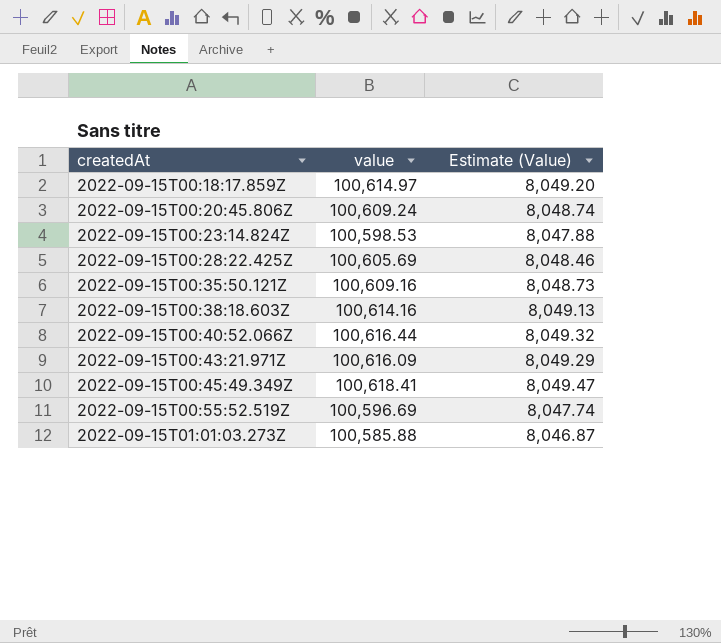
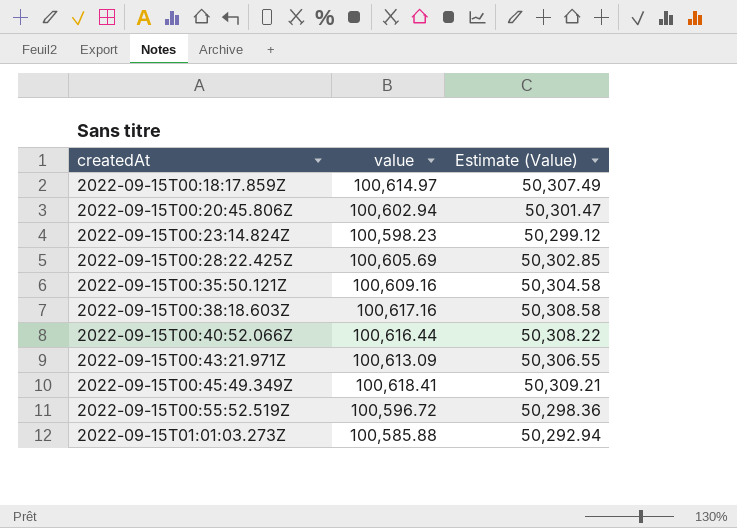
column Estimate (Value) | formula: [value] * 0.08 -> [value] * 0.5
2022-09-15T00:20:45.806Z | value: 100,609.24 -> 100,602.94
2022-09-15T00:23:14.824Z | value: 100,598.53 -> 100,598.23
2022-09-15T00:38:18.603Z | value: 100,614.16 -> 100,617.16
2022-09-15T00:43:21.971Z | value: 100,616.09 -> 100,613.09
2022-09-15T00:55:52.519Z | value: 100,596.69 -> 100,596.72

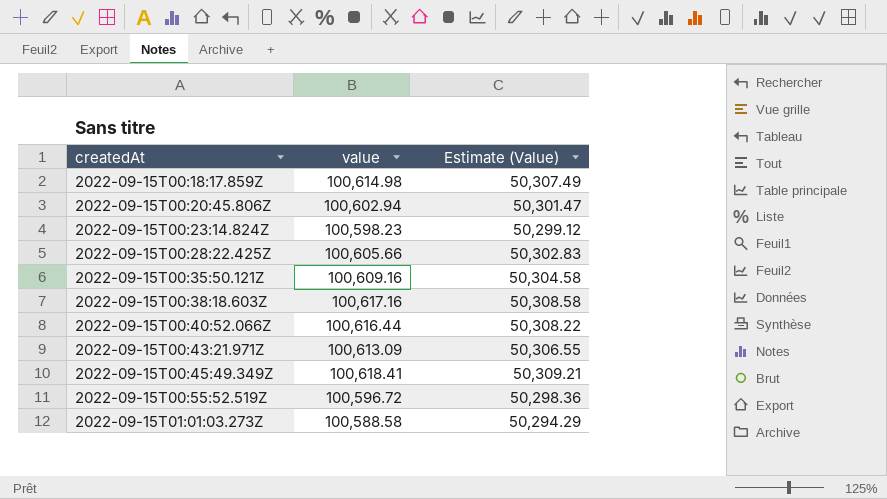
2022-09-15T00:18:17.859Z | value: 100,614.97 -> 100,614.98
2022-09-15T00:28:22.425Z | value: 100,605.69 -> 100,605.66
2022-09-15T00:28:22.425Z | Estimate (Value): 50,302.85 -> 50,302.83
2022-09-15T01:01:03.273Z | value: 100,585.88 -> 100,588.58
2022-09-15T01:01:03.273Z | Estimate (Value): 50,292.94 -> 50,294.29

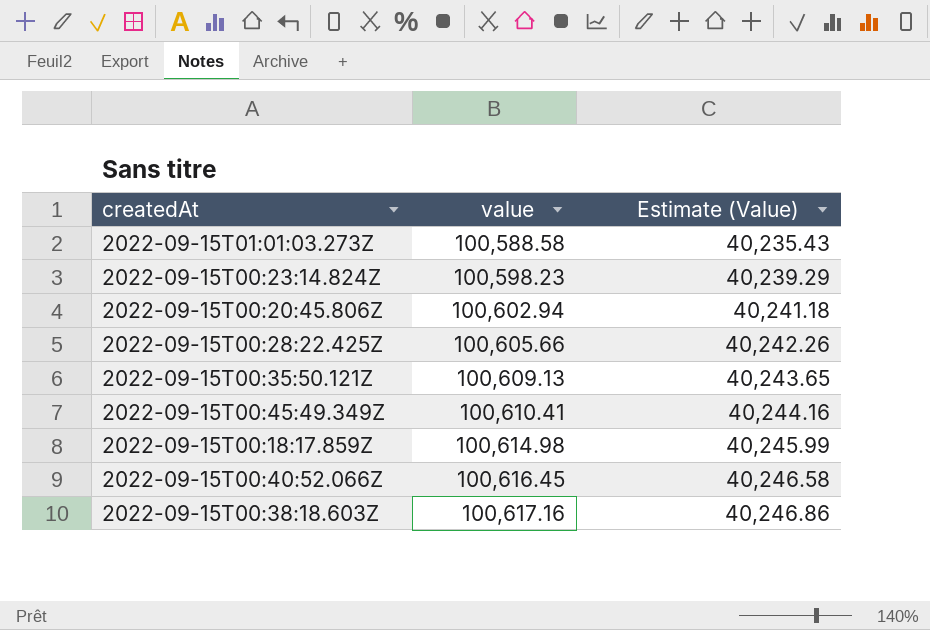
row order: createdAt ascending -> value ascending
column Estimate (Value) | formula: [value] * 0.5 -> [value] * 0.4
row 2022-09-15T00:43:21.971Z: 100,613.09 | 50,306.55 -> none
row 2022-09-15T00:55:52.519Z: 100,596.72 | 50,298.36 -> none
2022-09-15T00:35:50.121Z | value: 100,609.16 -> 100,609.13
2022-09-15T00:45:49.349Z | value: 100,618.41 -> 100,610.41
2022-09-15T00:40:52.066Z | value: 100,616.44 -> 100,616.45

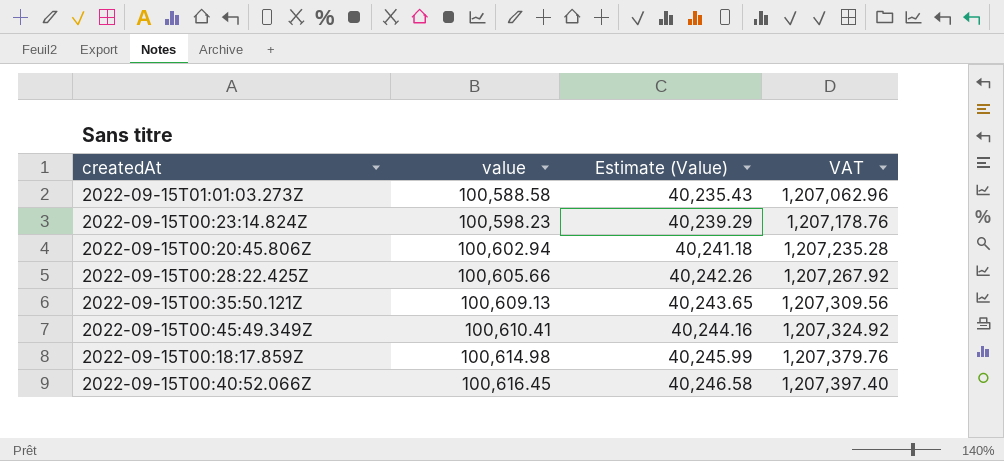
column VAT | formula: none -> [value] * 12
row 2022-09-15T00:38:18.603Z: 100,617.16 | 40,246.86 -> none

